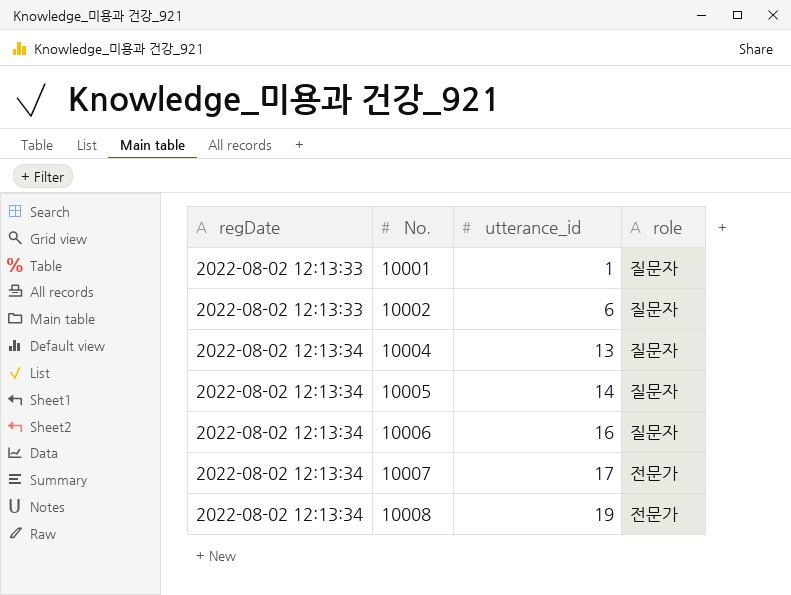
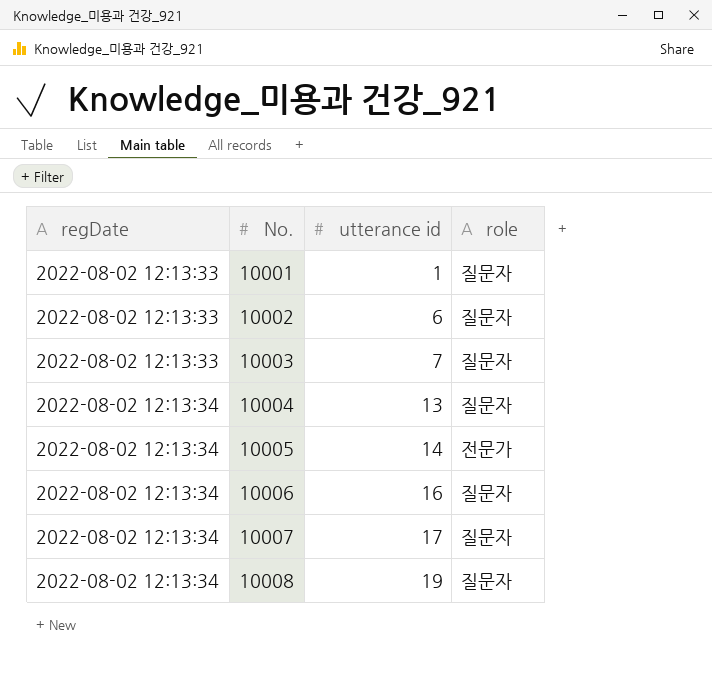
column name: utterance_id -> utterance id
row 10003: none -> 2022-08-02 12:13:33 | 7 | 질문자
10005 | role: 질문자 -> 전문가
10007 | role: 전문가 -> 질문자
10008 | role: 전문가 -> 질문자

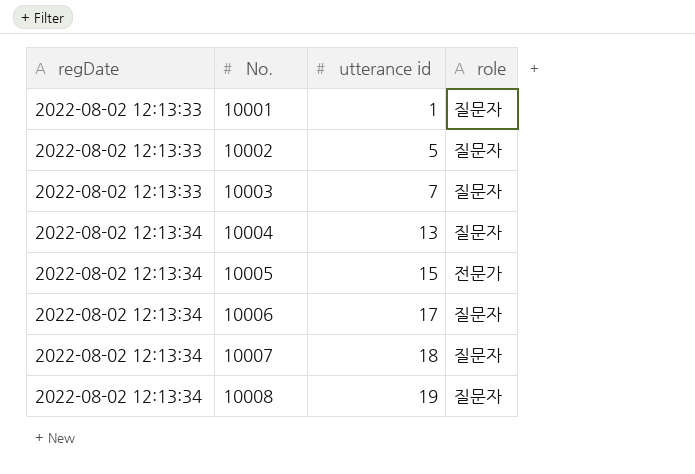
10002 | utterance id: 6 -> 5
10005 | utterance id: 14 -> 15
10006 | utterance id: 16 -> 17
10007 | utterance id: 17 -> 18

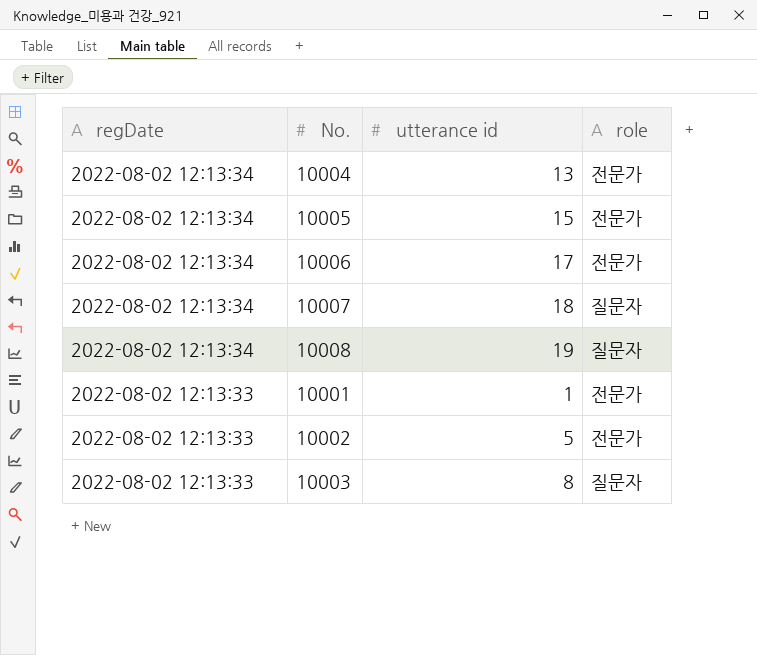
row order: regDate ascending -> regDate descending
10004 | role: 질문자 -> 전문가
10006 | role: 질문자 -> 전문가
10001 | role: 질문자 -> 전문가
10002 | role: 질문자 -> 전문가
10003 | utterance id: 7 -> 8

